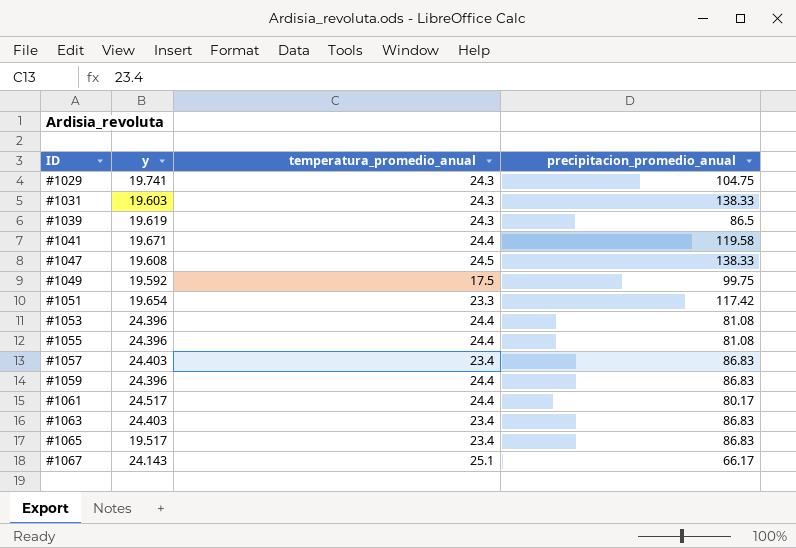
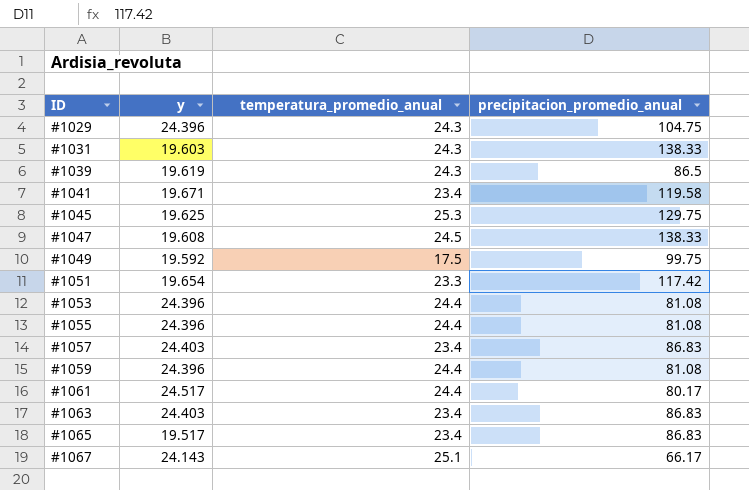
#1029 | y: 19.741 -> 24.396
#1041 | temperatura_promedio_anual: 24.4 -> 23.4
row #1045: none -> 19.625 | 25.3 | 129.75
#1059 | precipitacion_promedio_anual: 86.83 -> 81.08

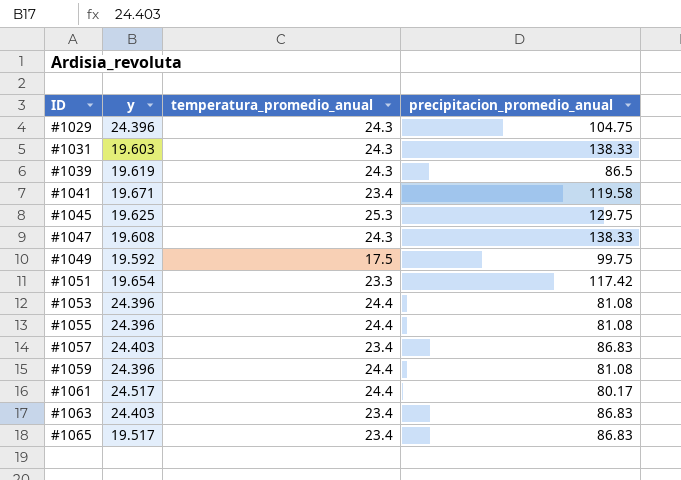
row #1067: 24.143 | 25.1 | 66.17 -> none
#1047 | temperatura_promedio_anual: 24.5 -> 24.3

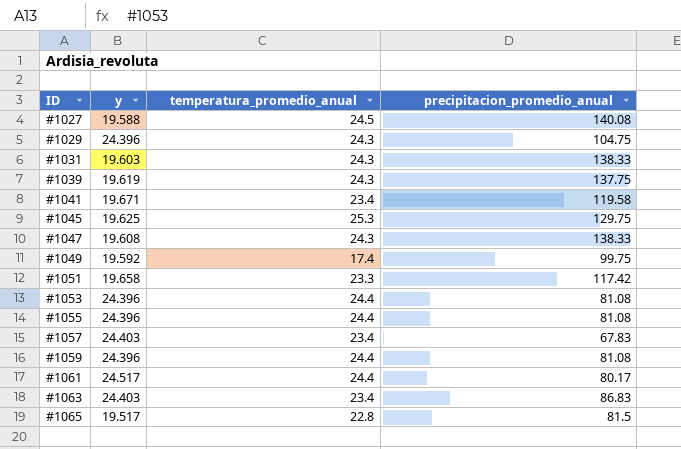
row #1027: none -> 19.588 | 24.5 | 140.08
#1039 | precipitacion_promedio_anual: 86.5 -> 137.75
#1049 | temperatura_promedio_anual: 17.5 -> 17.4
#1051 | y: 19.654 -> 19.658
#1057 | precipitacion_promedio_anual: 86.83 -> 67.83
#1065 | temperatura_promedio_anual: 23.4 -> 22.8
#1065 | precipitacion_promedio_anual: 86.83 -> 81.5

